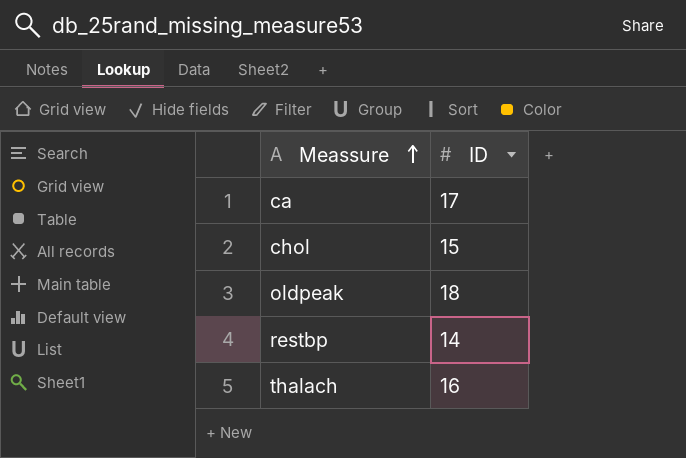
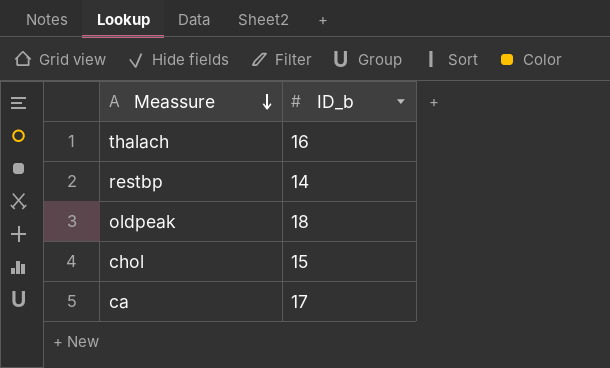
row order: Meassure ascending -> Meassure descending
column name: ID -> ID_b

